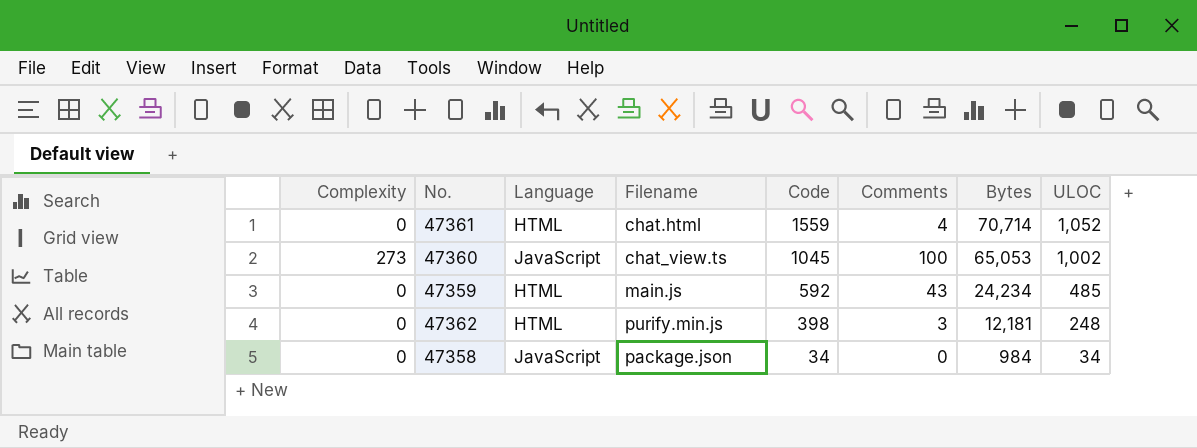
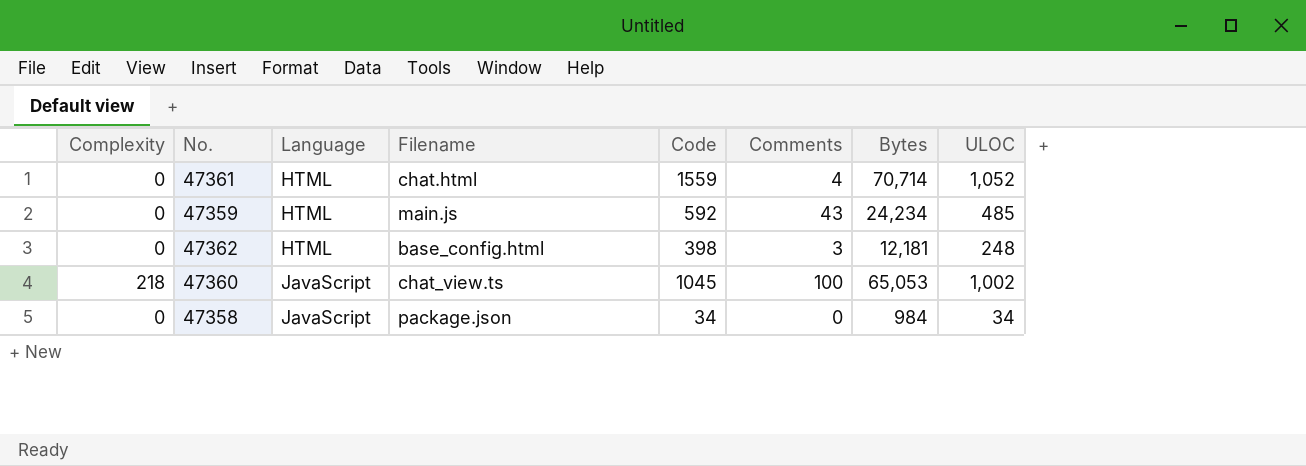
row order: Code descending -> Language ascending
47362 | Filename: purify.min.js -> base_config.html
47360 | Complexity: 273 -> 218

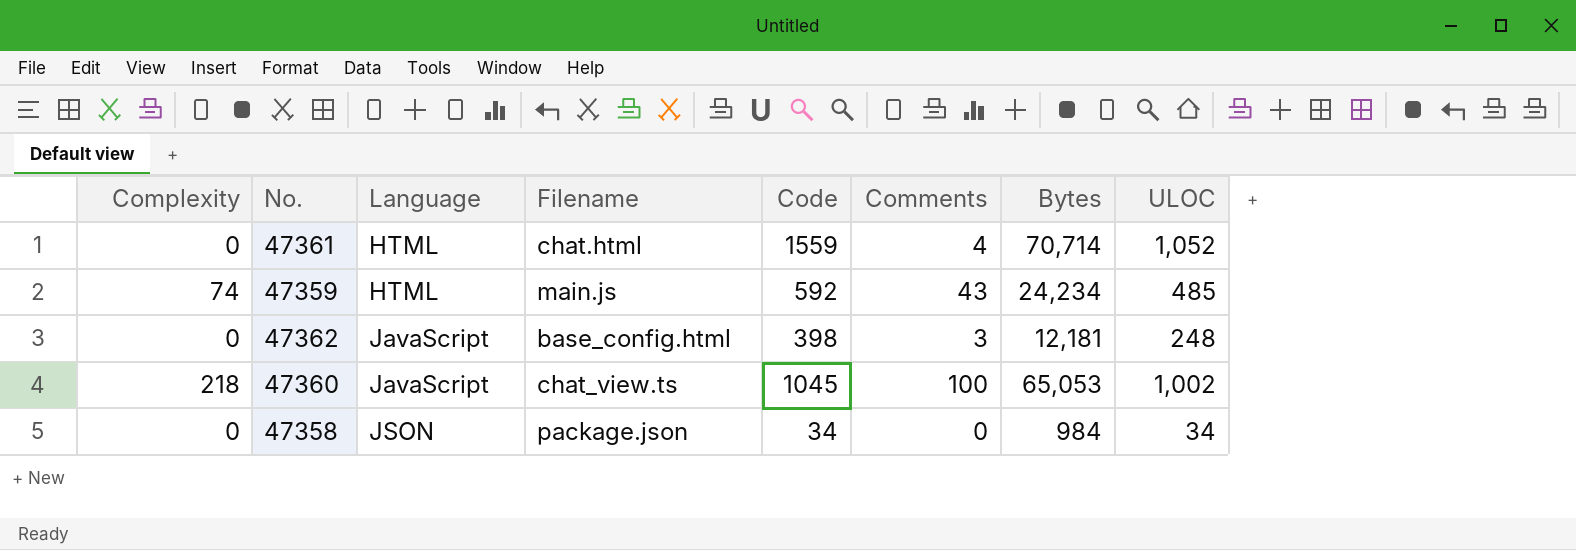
47359 | Complexity: 0 -> 74
47362 | Language: HTML -> JavaScript
47358 | Language: JavaScript -> JSON

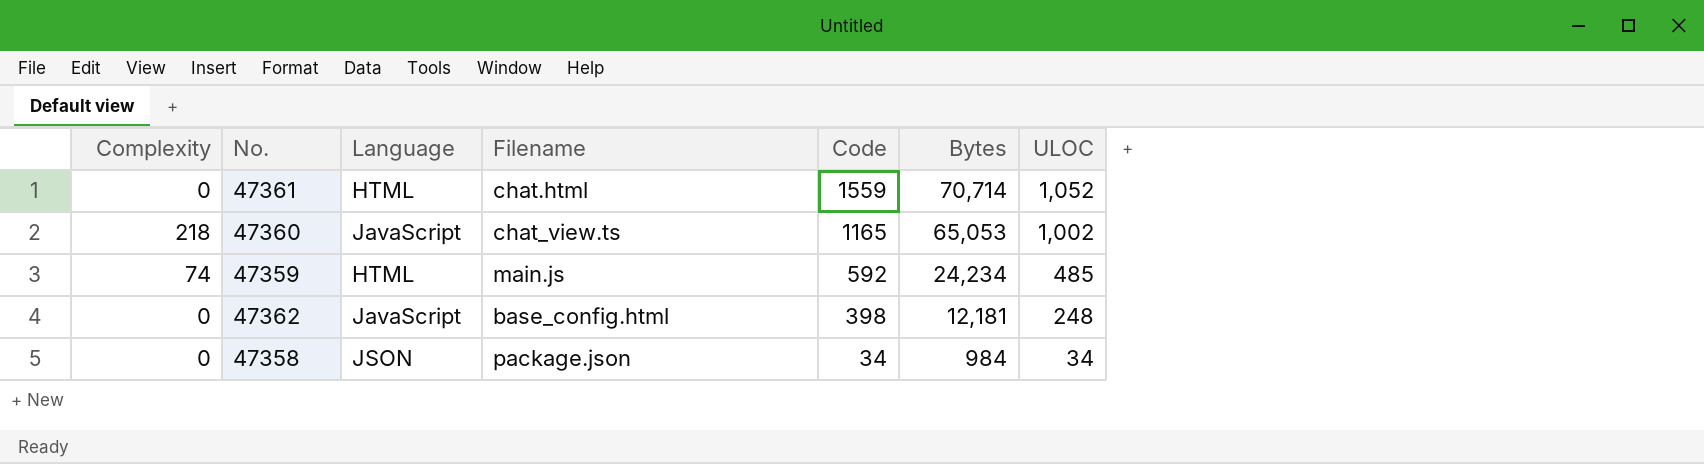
row order: Language ascending -> Code descending
column Comments | position: 6 -> none
47360 | Code: 1045 -> 1165

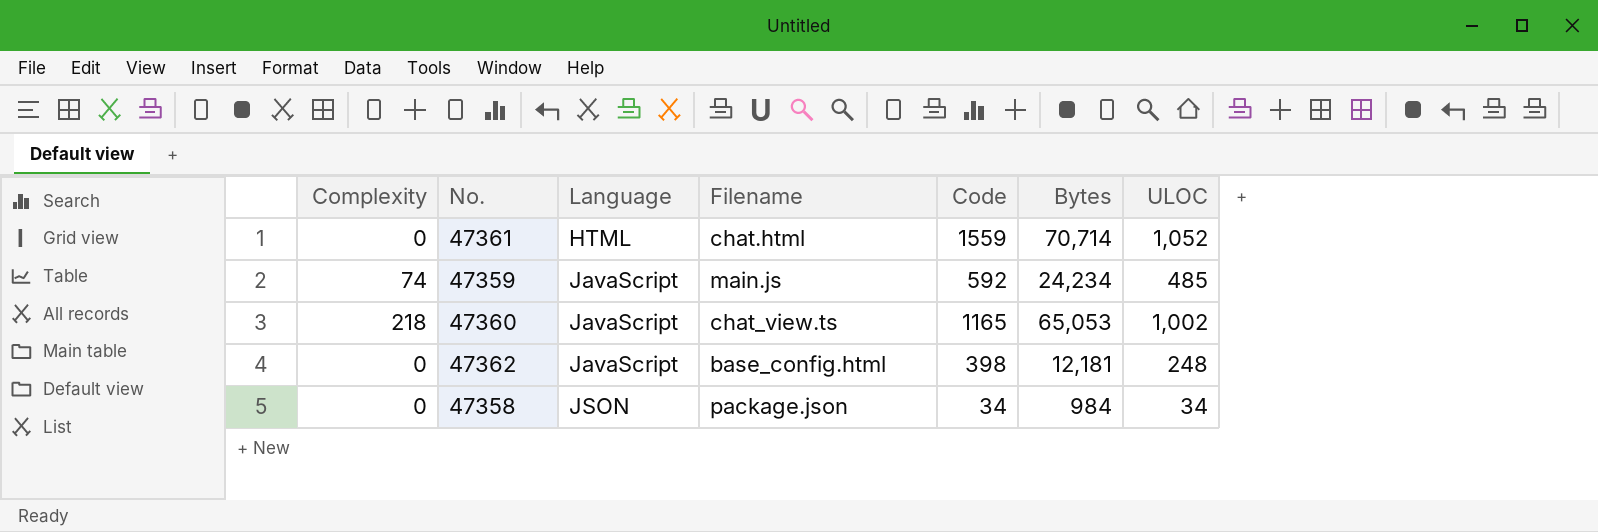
row order: Code descending -> Language ascending
47359 | Language: HTML -> JavaScript

